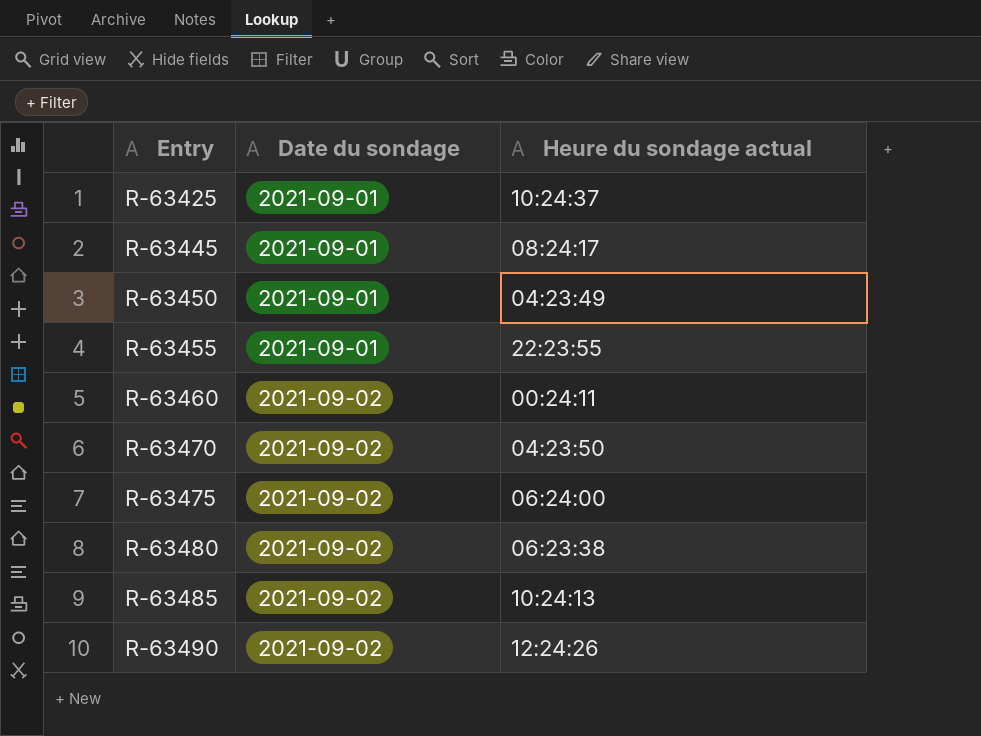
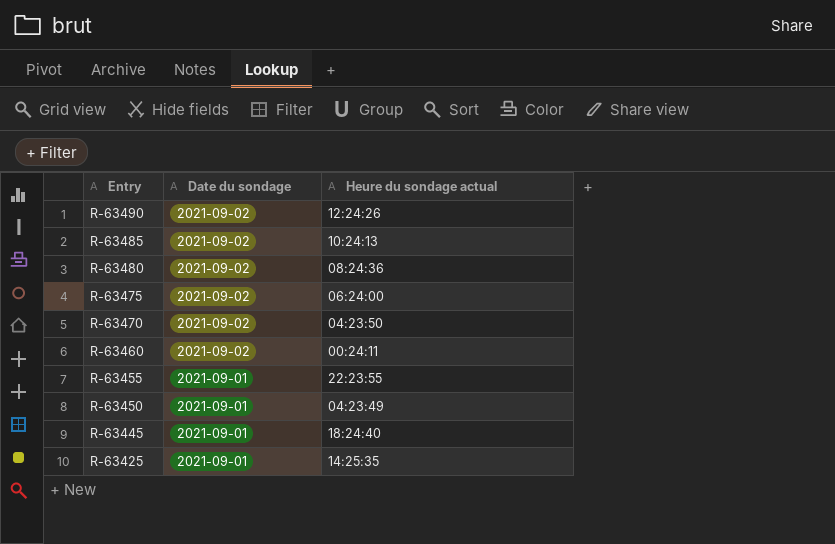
row order: Entry ascending -> Entry descending
R-63480 | Heure du sondage actual: 06:23:38 -> 08:24:36
R-63445 | Heure du sondage actual: 08:24:17 -> 18:24:40
R-63425 | Heure du sondage actual: 10:24:37 -> 14:25:35

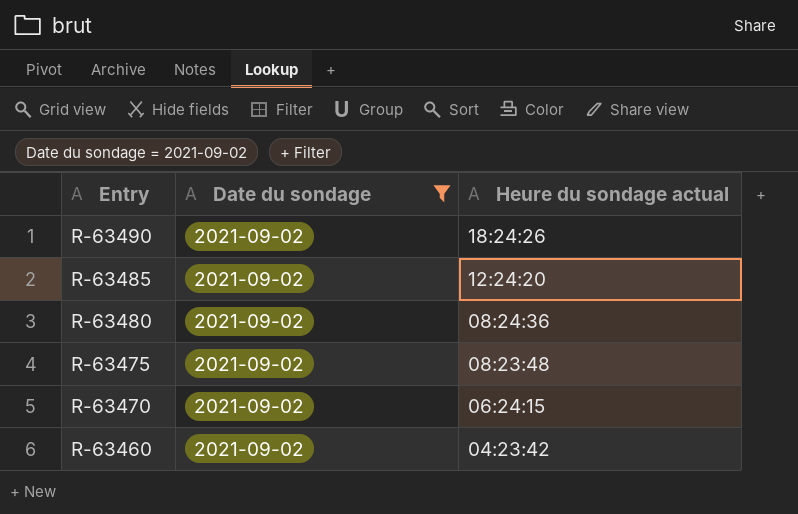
filter: none -> Date du sondage = 2021-09-02
R-63490 | Heure du sondage actual: 12:24:26 -> 18:24:26
R-63485 | Heure du sondage actual: 10:24:13 -> 12:24:20
R-63475 | Heure du sondage actual: 06:24:00 -> 08:23:48
R-63470 | Heure du sondage actual: 04:23:50 -> 06:24:15
R-63460 | Heure du sondage actual: 00:24:11 -> 04:23:42

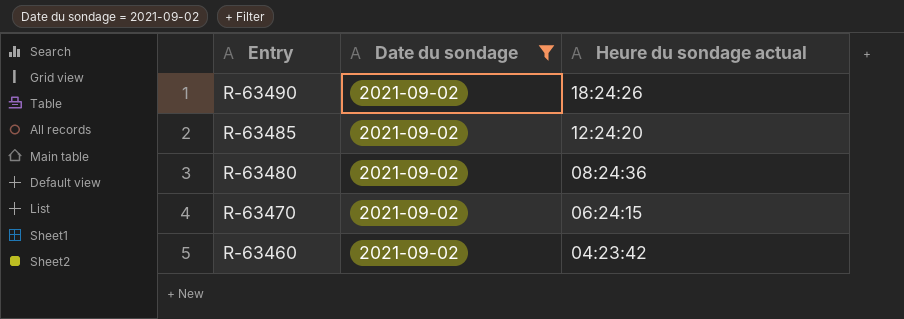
row R-63475: 2021-09-02 | 08:23:48 -> none

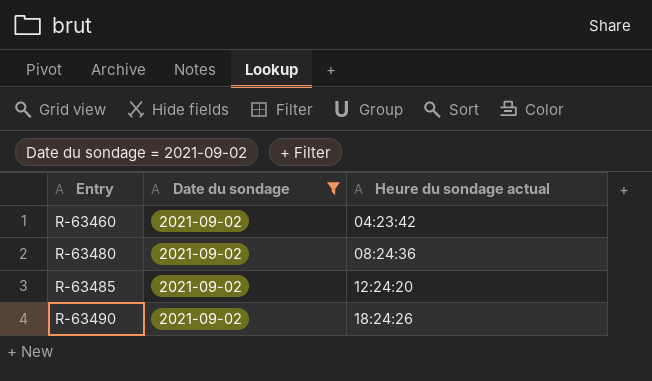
row order: Entry descending -> Entry ascending
row R-63470: 2021-09-02 | 06:24:15 -> none

